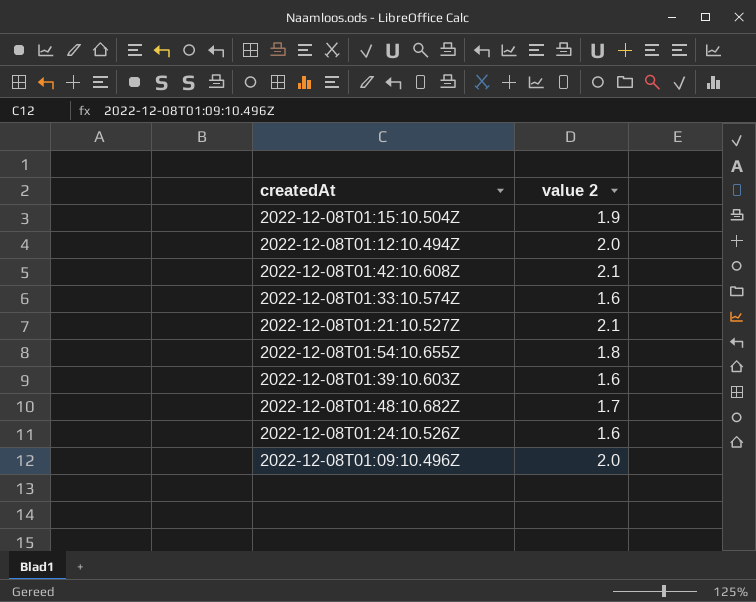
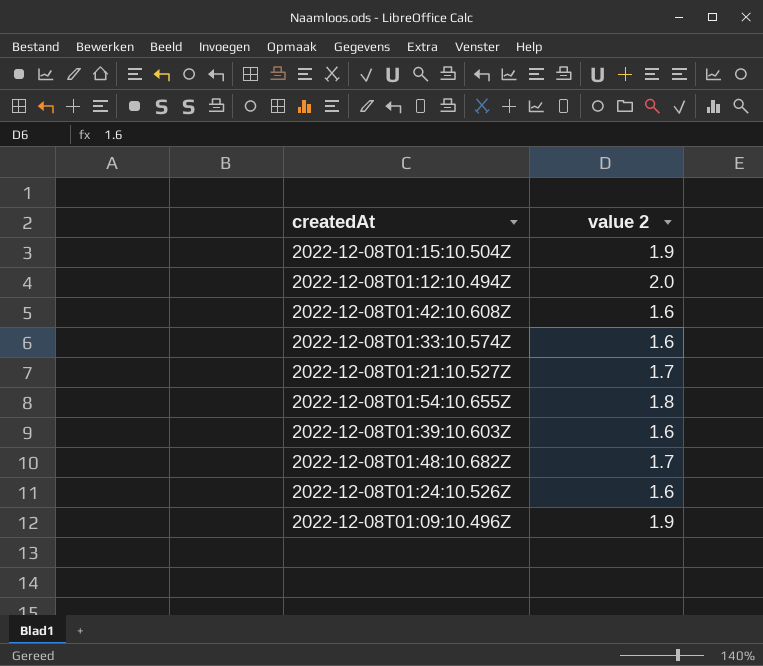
2022-12-08T01:42:10.608Z | value 2: 2.1 -> 1.6
2022-12-08T01:21:10.527Z | value 2: 2.1 -> 1.7
2022-12-08T01:09:10.496Z | value 2: 2.0 -> 1.9

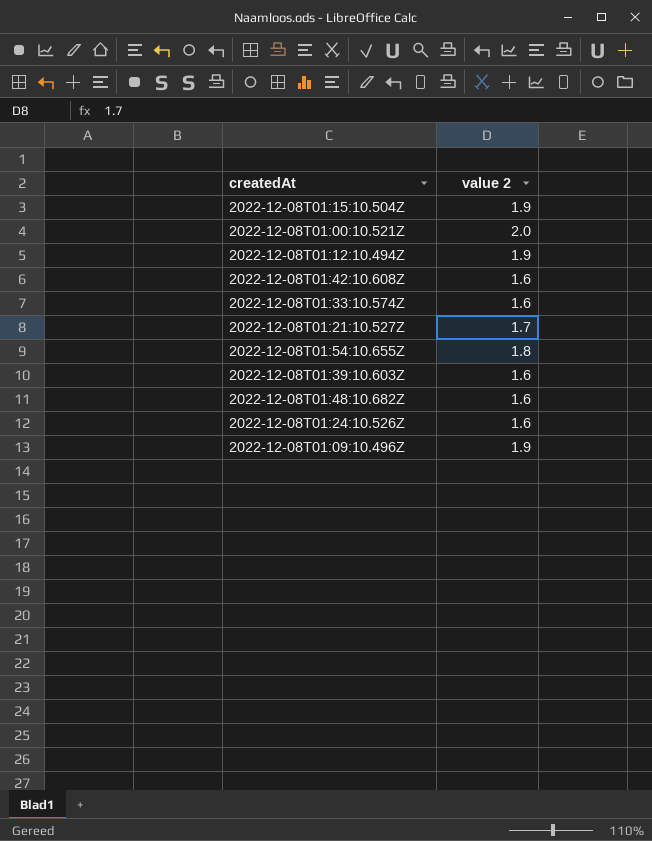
row 2022-12-08T01:00:10.521Z: none -> 2.0
2022-12-08T01:12:10.494Z | value 2: 2.0 -> 1.9
2022-12-08T01:48:10.682Z | value 2: 1.7 -> 1.6

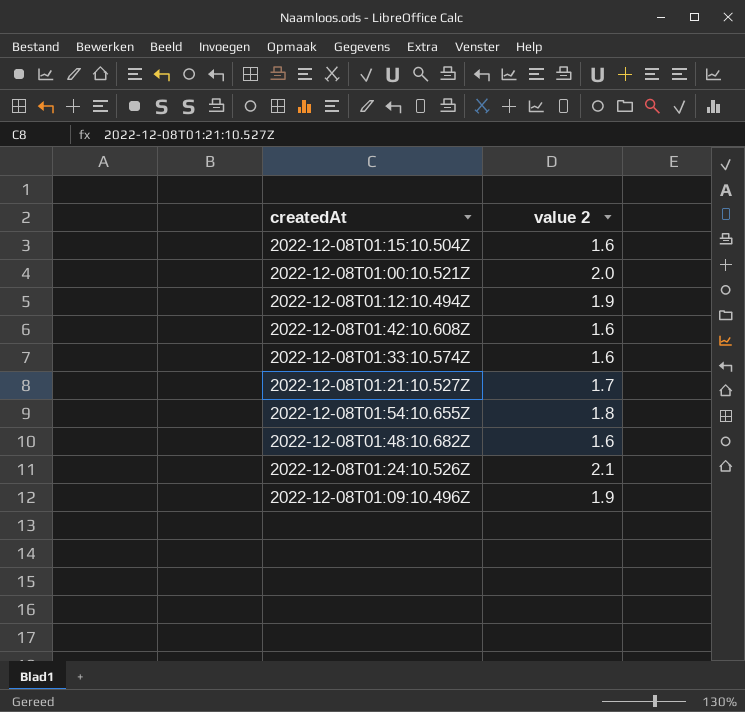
row 2022-12-08T01:39:10.603Z: 1.6 -> none
2022-12-08T01:15:10.504Z | value 2: 1.9 -> 1.6
2022-12-08T01:24:10.526Z | value 2: 1.6 -> 2.1

